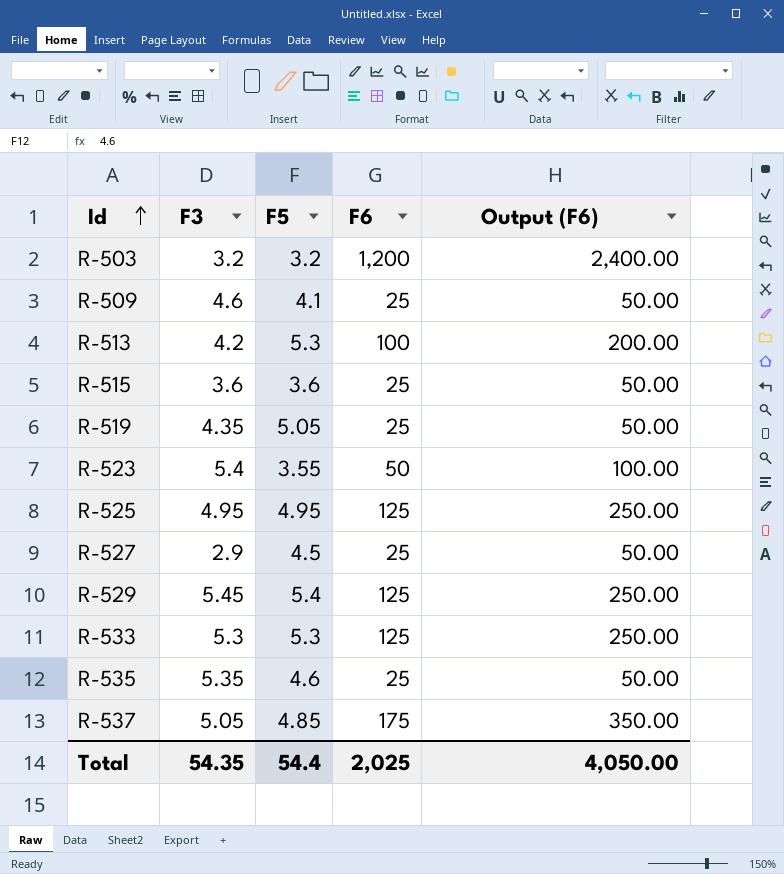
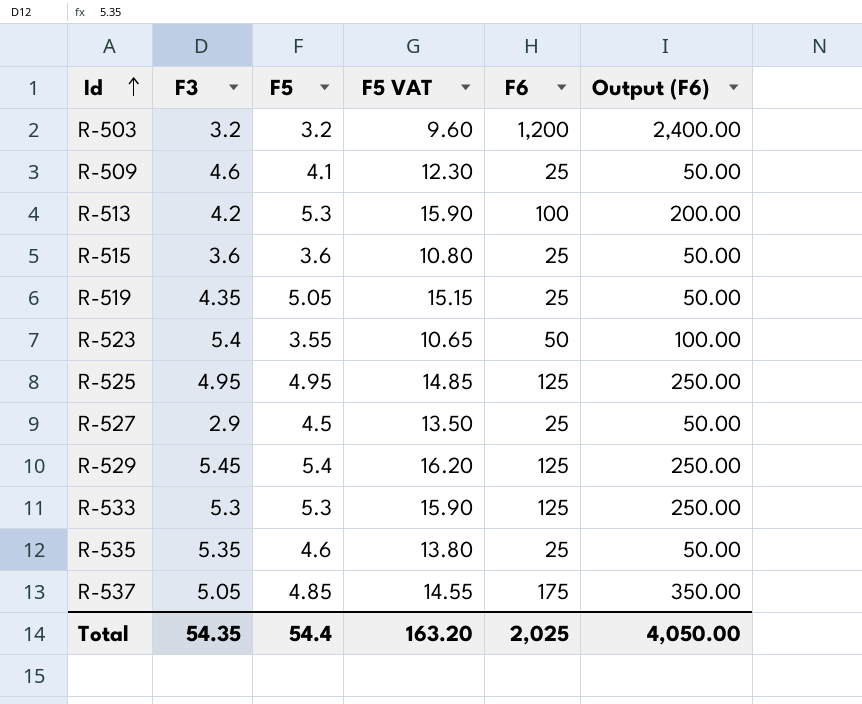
column F5 VAT | formula: none -> [F5] * 3

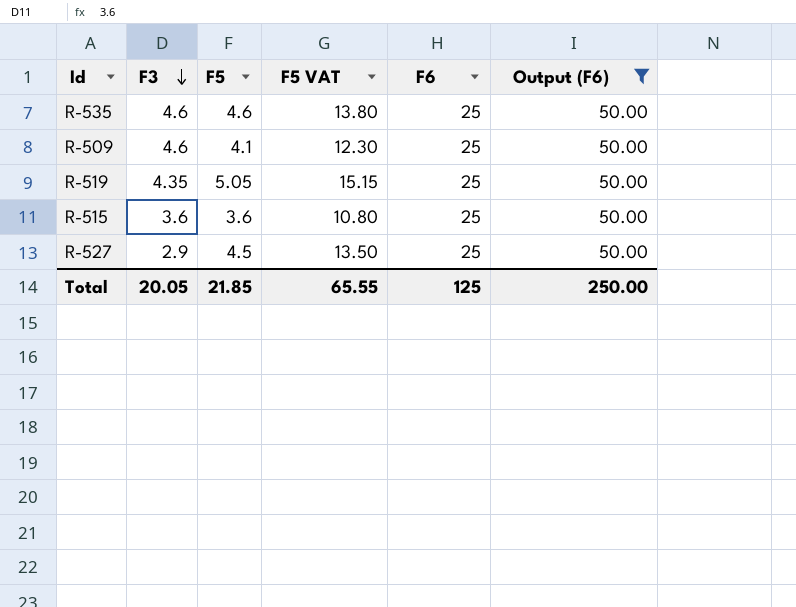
filter: none -> Output (F6) = 50.00
row order: Id ascending -> F3 descending
R-535 | F3: 5.35 -> 4.6
Total | F3: 54.35 -> 20.05
Total | F5: 54.4 -> 21.85
Total | F5 VAT: 163.20 -> 65.55
Total | F6: 2,025 -> 125
Total | Output (F6): 4,050.00 -> 250.00

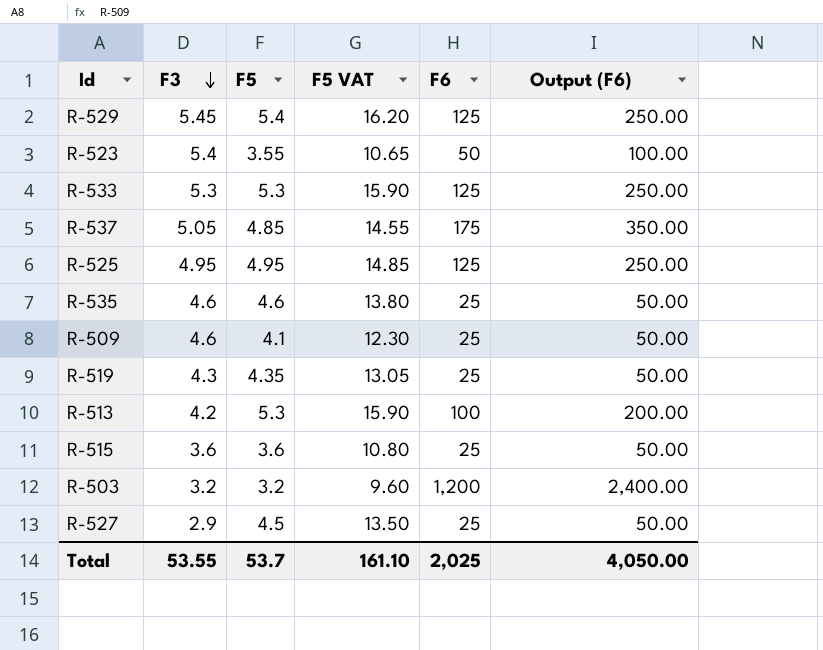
filter: Output (F6) = 50.00 -> none
R-519 | F3: 4.35 -> 4.3
R-519 | F5: 5.05 -> 4.35
R-519 | F5 VAT: 15.15 -> 13.05
Total | F3: 20.05 -> 53.55
Total | F5: 21.85 -> 53.7
Total | F5 VAT: 65.55 -> 161.10
Total | F6: 125 -> 2,025
Total | Output (F6): 250.00 -> 4,050.00

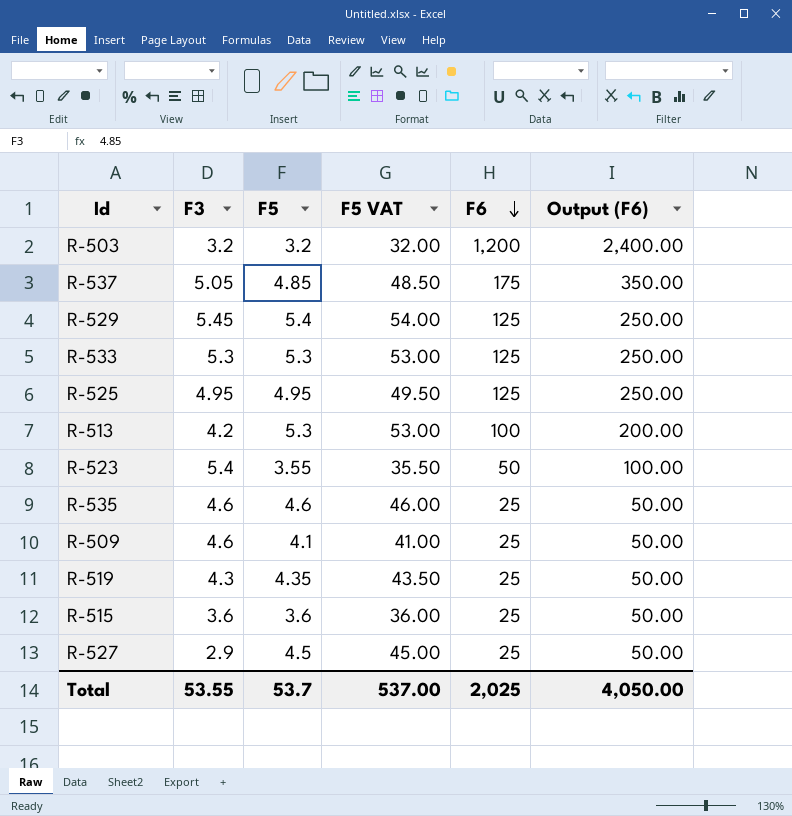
row order: F3 descending -> F6 descending
column F5 VAT | formula: [F5] * 3 -> [F5] * 10
Total | F5 VAT: 161.10 -> 537.00

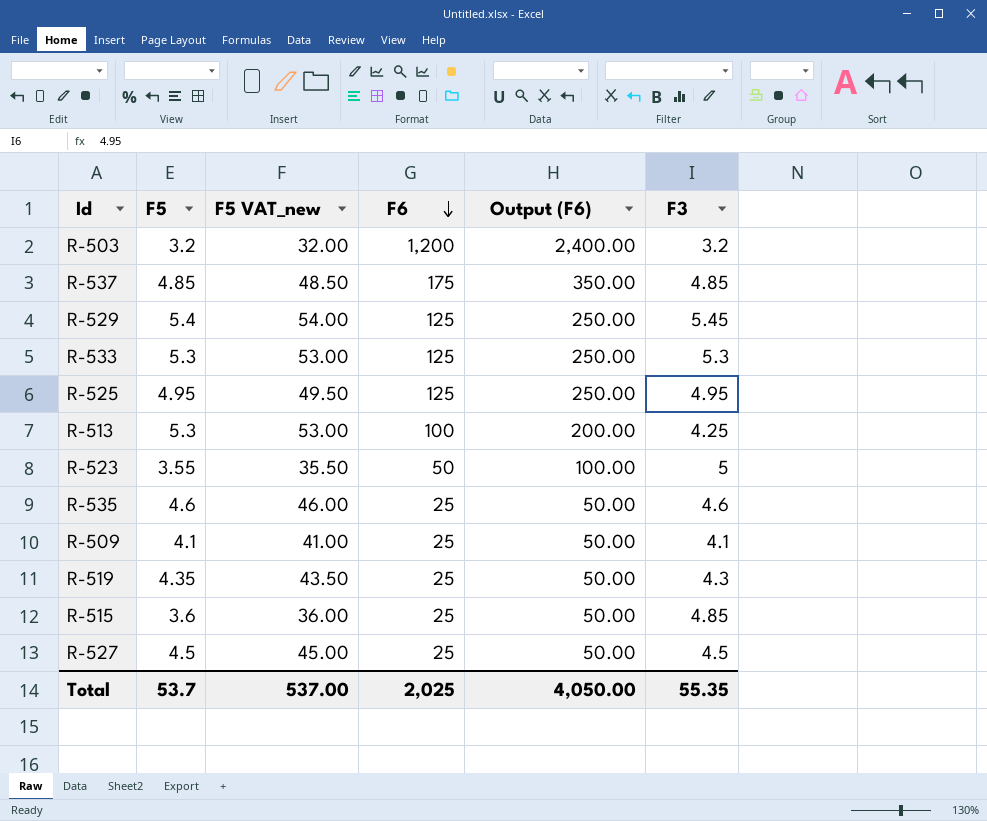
column name: F5 VAT -> F5 VAT_new
column F3 | position: 2 -> 6
R-537 | F3: 5.05 -> 4.85
R-513 | F3: 4.2 -> 4.25
R-523 | F3: 5.4 -> 5
R-509 | F3: 4.6 -> 4.1
R-515 | F3: 3.6 -> 4.85
R-527 | F3: 2.9 -> 4.5
Total | F3: 53.55 -> 55.35

